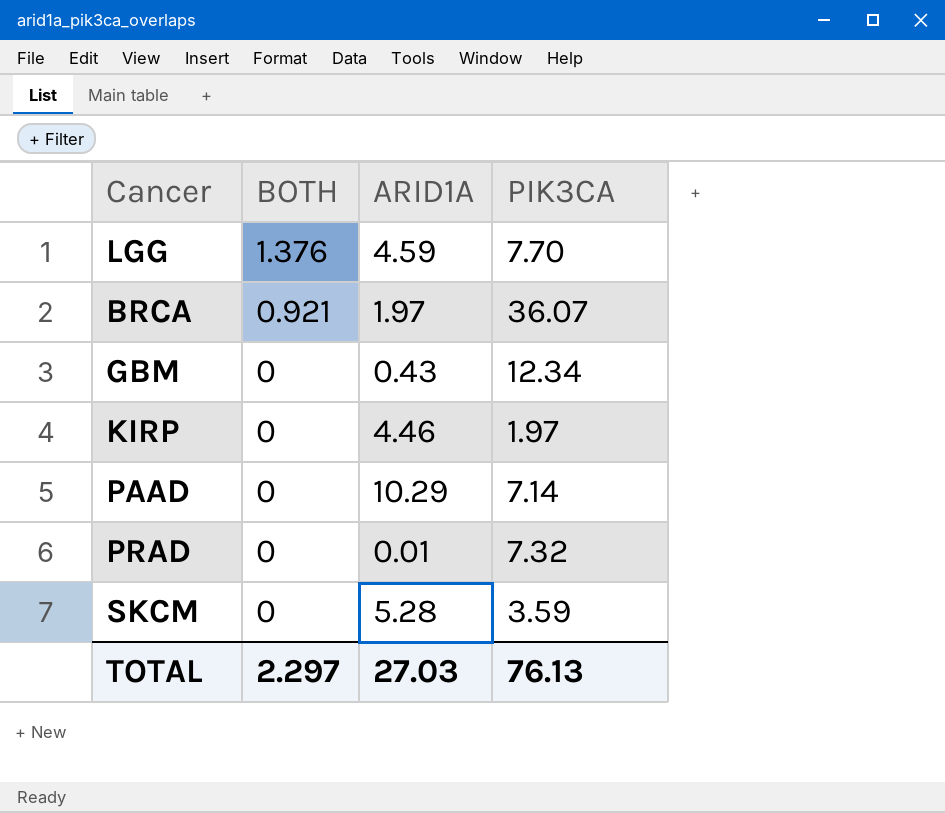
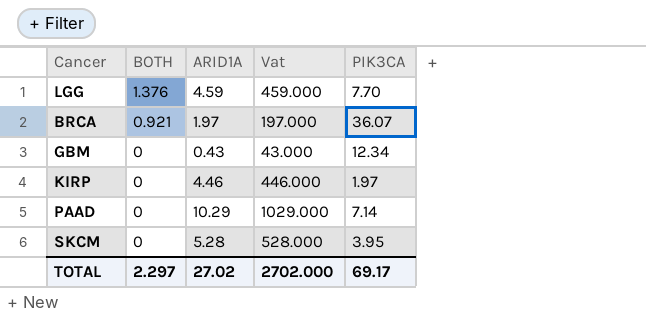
column Vat | formula: none -> [ARID1A] * 100
row PRAD: 0 | 0.01 | 7.32 -> none
SKCM | PIK3CA: 3.59 -> 3.95
TOTAL | ARID1A: 27.03 -> 27.02
TOTAL | PIK3CA: 76.13 -> 69.17

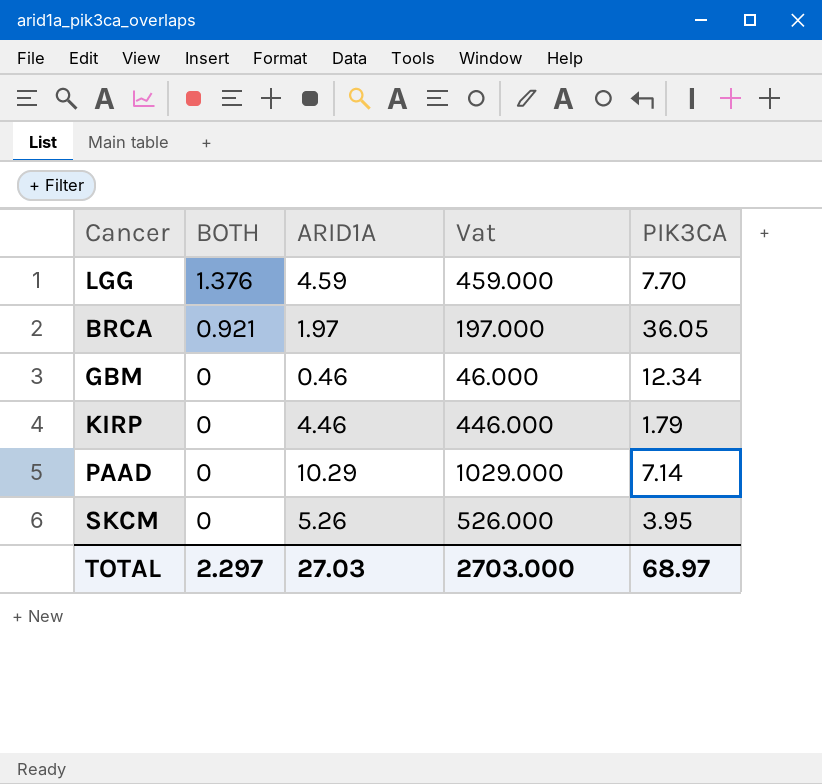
BRCA | PIK3CA: 36.07 -> 36.05
GBM | ARID1A: 0.43 -> 0.46
GBM | Vat: 43.000 -> 46.000
KIRP | PIK3CA: 1.97 -> 1.79
SKCM | ARID1A: 5.28 -> 5.26
SKCM | Vat: 528.000 -> 526.000
TOTAL | ARID1A: 27.02 -> 27.03
TOTAL | Vat: 2702.000 -> 2703.000
TOTAL | PIK3CA: 69.17 -> 68.97

